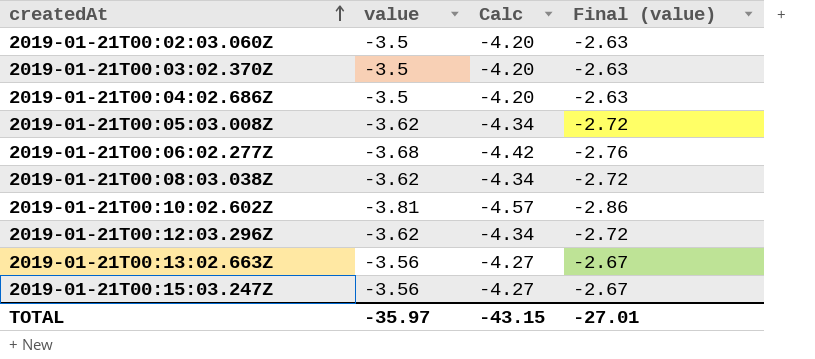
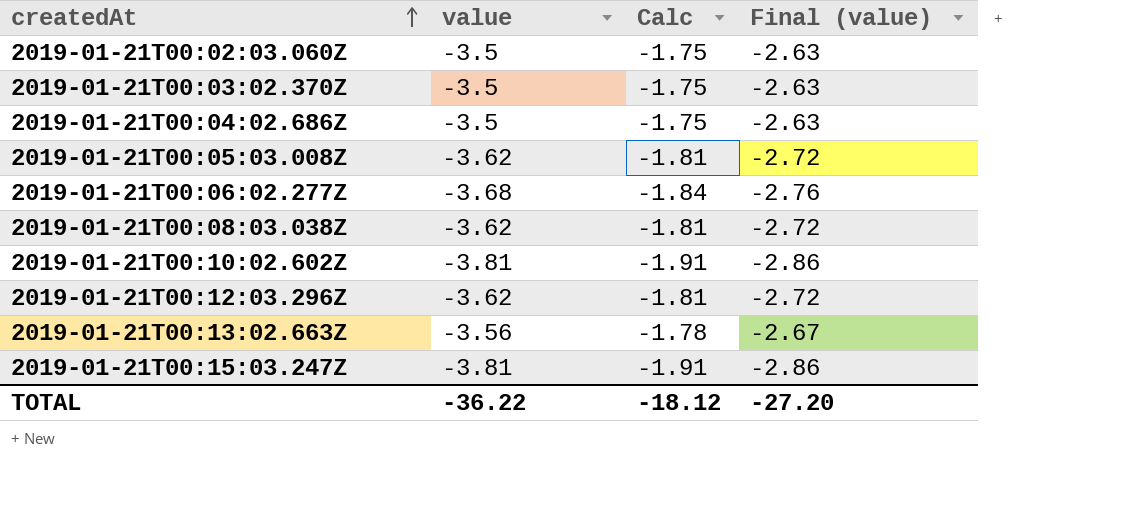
column Calc | formula: [value] * 1.2 -> [value] * 0.5
2019-01-21T00:15:03.247Z | value: -3.56 -> -3.81
2019-01-21T00:15:03.247Z | Final (value): -2.67 -> -2.86
TOTAL | value: -35.97 -> -36.22
TOTAL | Calc: -43.15 -> -18.12
TOTAL | Final (value): -27.01 -> -27.20

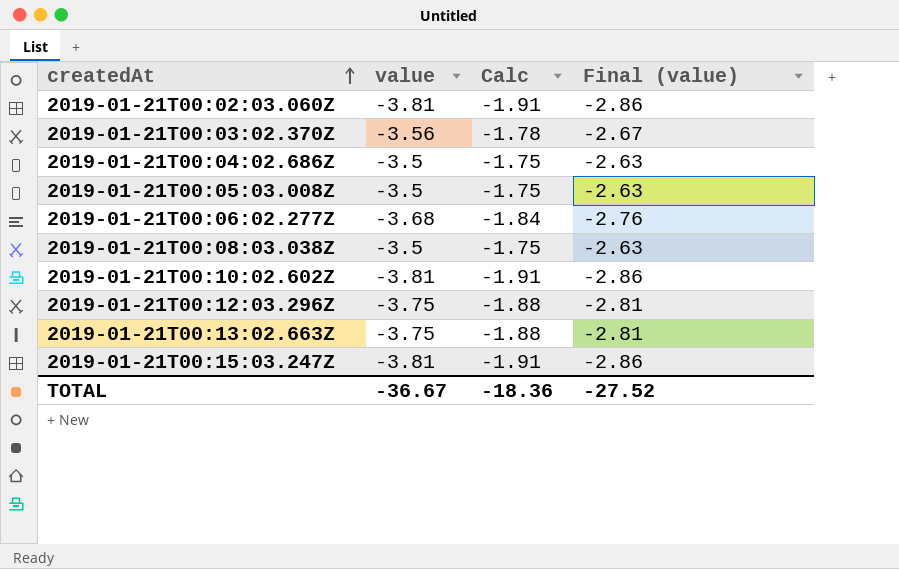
2019-01-21T00:02:03.060Z | value: -3.5 -> -3.81
2019-01-21T00:02:03.060Z | Calc: -1.75 -> -1.91
2019-01-21T00:02:03.060Z | Final (value): -2.63 -> -2.86
2019-01-21T00:03:02.370Z | value: -3.5 -> -3.56
2019-01-21T00:03:02.370Z | Calc: -1.75 -> -1.78
2019-01-21T00:03:02.370Z | Final (value): -2.63 -> -2.67
2019-01-21T00:05:03.008Z | value: -3.62 -> -3.5
2019-01-21T00:05:03.008Z | Calc: -1.81 -> -1.75
2019-01-21T00:05:03.008Z | Final (value): -2.72 -> -2.63
2019-01-21T00:08:03.038Z | value: -3.62 -> -3.5
2019-01-21T00:08:03.038Z | Calc: -1.81 -> -1.75
2019-01-21T00:08:03.038Z | Final (value): -2.72 -> -2.63
2019-01-21T00:12:03.296Z | value: -3.62 -> -3.75
2019-01-21T00:12:03.296Z | Calc: -1.81 -> -1.88
2019-01-21T00:12:03.296Z | Final (value): -2.72 -> -2.81
2019-01-21T00:13:02.663Z | value: -3.56 -> -3.75
2019-01-21T00:13:02.663Z | Calc: -1.78 -> -1.88
2019-01-21T00:13:02.663Z | Final (value): -2.67 -> -2.81
TOTAL | value: -36.22 -> -36.67
TOTAL | Calc: -18.12 -> -18.36
TOTAL | Final (value): -27.20 -> -27.52

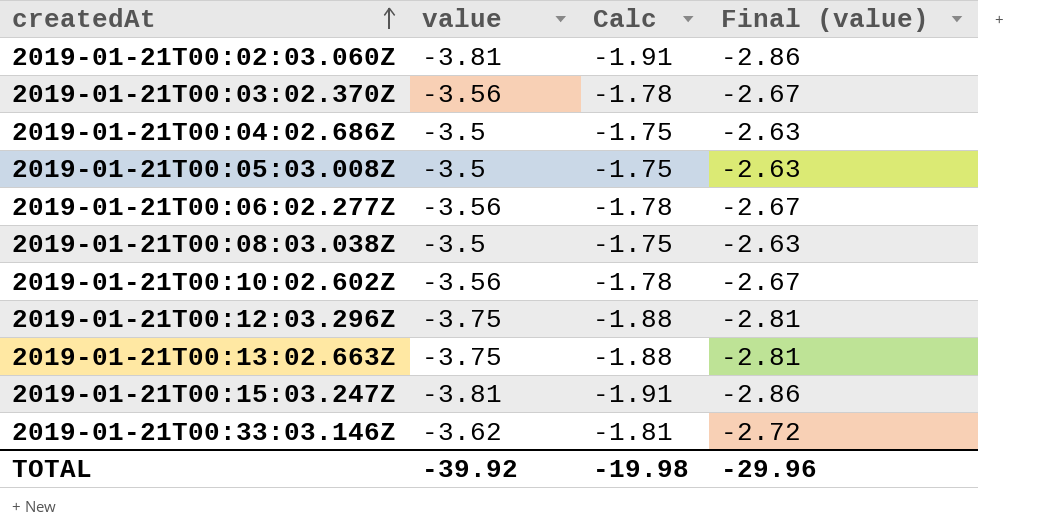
2019-01-21T00:06:02.277Z | value: -3.68 -> -3.56
2019-01-21T00:06:02.277Z | Calc: -1.84 -> -1.78
2019-01-21T00:06:02.277Z | Final (value): -2.76 -> -2.67
2019-01-21T00:10:02.602Z | value: -3.81 -> -3.56
2019-01-21T00:10:02.602Z | Calc: -1.91 -> -1.78
2019-01-21T00:10:02.602Z | Final (value): -2.86 -> -2.67
row 2019-01-21T00:33:03.146Z: none -> -3.62 | -1.81 | -2.72
TOTAL | value: -36.67 -> -39.92
TOTAL | Calc: -18.36 -> -19.98
TOTAL | Final (value): -27.52 -> -29.96

